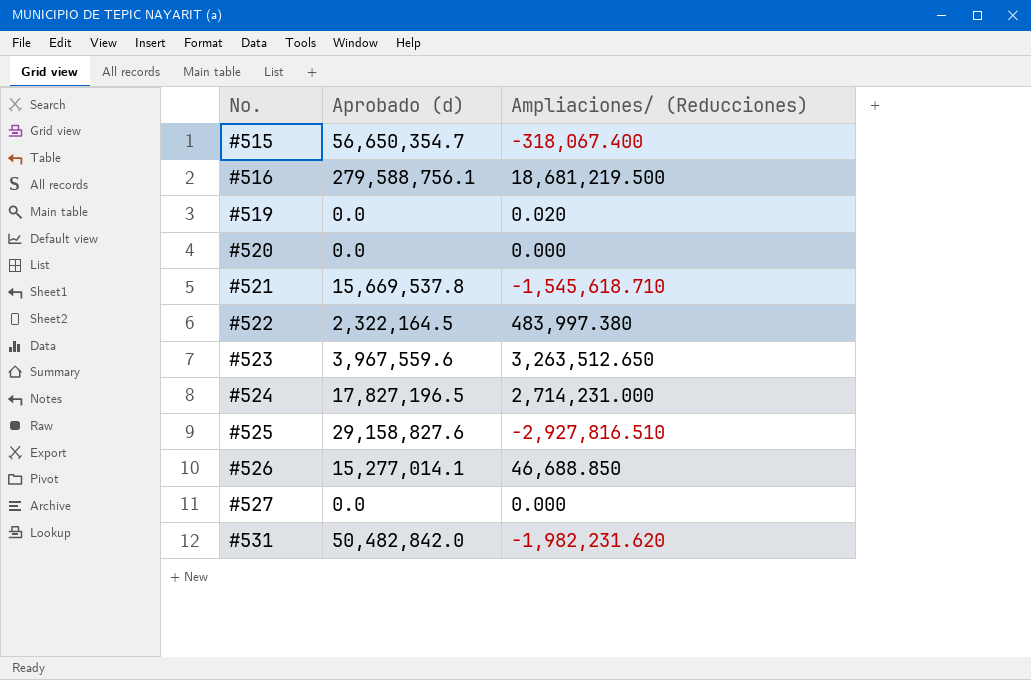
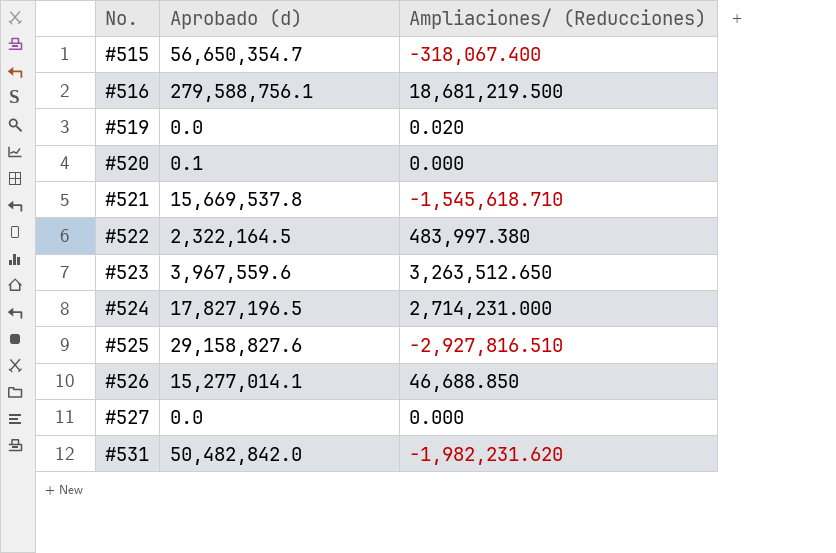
#520 | Aprobado (d): 0.0 -> 0.1

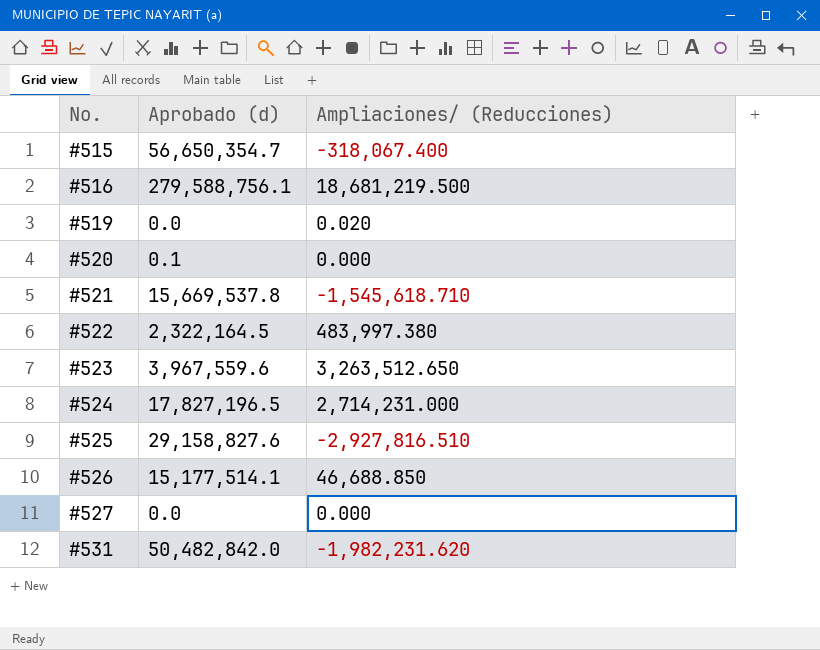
#526 | Aprobado (d): 15,277,014.1 -> 15,177,514.1

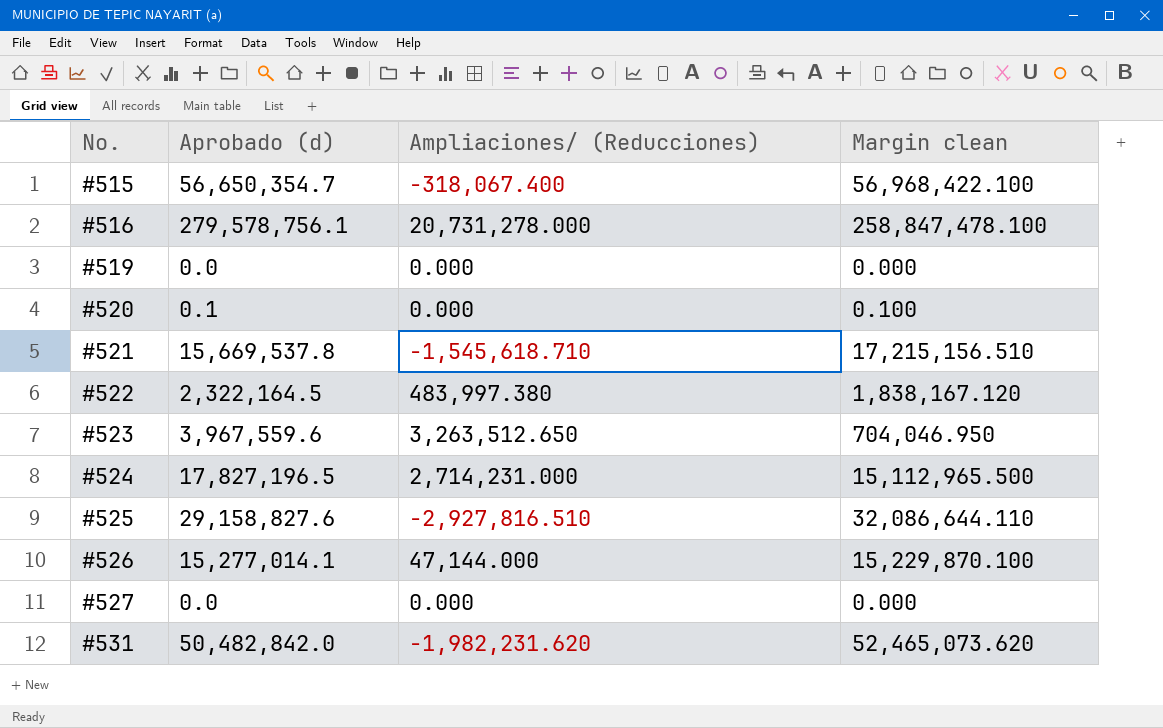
column Margin clean | formula: none -> [Aprobado (d)] - [Ampliaciones/ (Reducciones)]
#516 | Aprobado (d): 279,588,756.1 -> 279,578,756.1
#516 | Ampliaciones/ (Reducciones): 18,681,219.500 -> 20,731,278.000
#519 | Ampliaciones/ (Reducciones): 0.020 -> 0.000
#526 | Aprobado (d): 15,177,514.1 -> 15,277,014.1
#526 | Ampliaciones/ (Reducciones): 46,688.850 -> 47,144.000

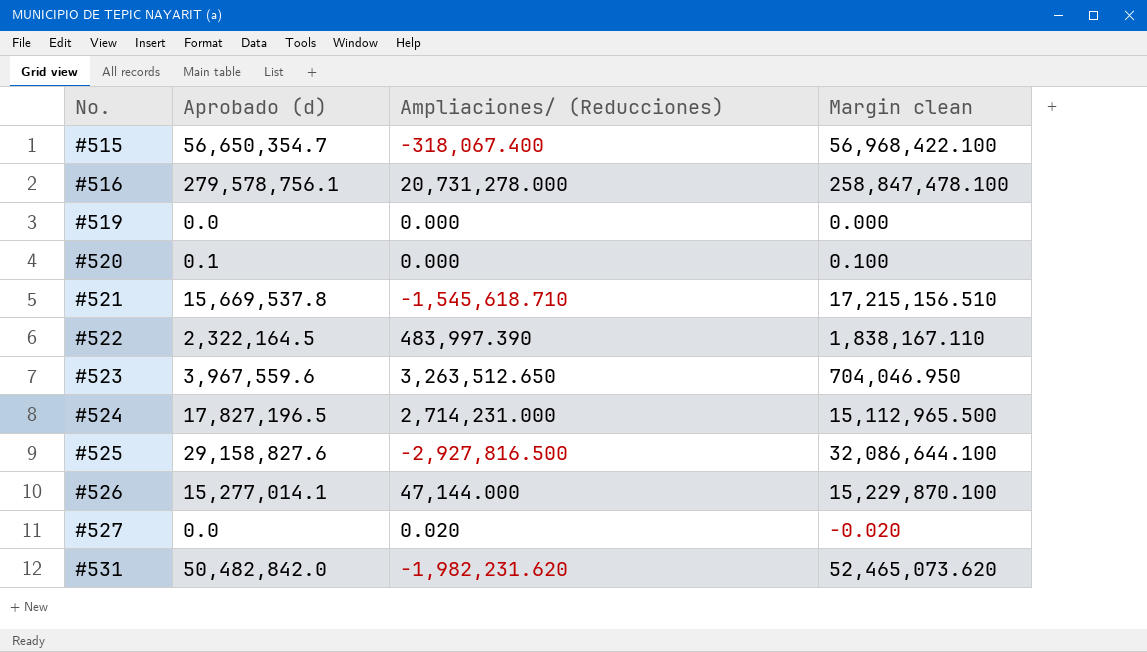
#522 | Ampliaciones/ (Reducciones): 483,997.380 -> 483,997.390
#522 | Margin clean: 1,838,167.120 -> 1,838,167.110
#525 | Ampliaciones/ (Reducciones): -2,927,816.510 -> -2,927,816.500
#525 | Margin clean: 32,086,644.110 -> 32,086,644.100
#527 | Ampliaciones/ (Reducciones): 0.000 -> 0.020
#527 | Margin clean: 0.000 -> -0.020

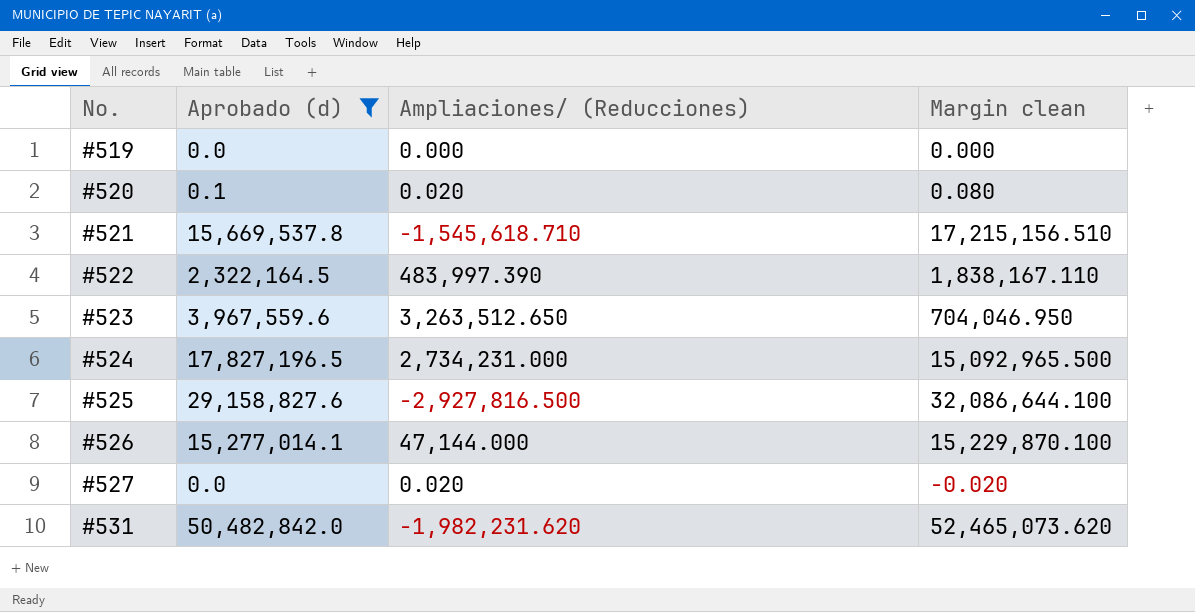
filter: none -> Aprobado (d) <= 50,482,842.0
#520 | Ampliaciones/ (Reducciones): 0.000 -> 0.020
#520 | Margin clean: 0.100 -> 0.080
#524 | Ampliaciones/ (Reducciones): 2,714,231.000 -> 2,734,231.000
#524 | Margin clean: 15,112,965.500 -> 15,092,965.500

